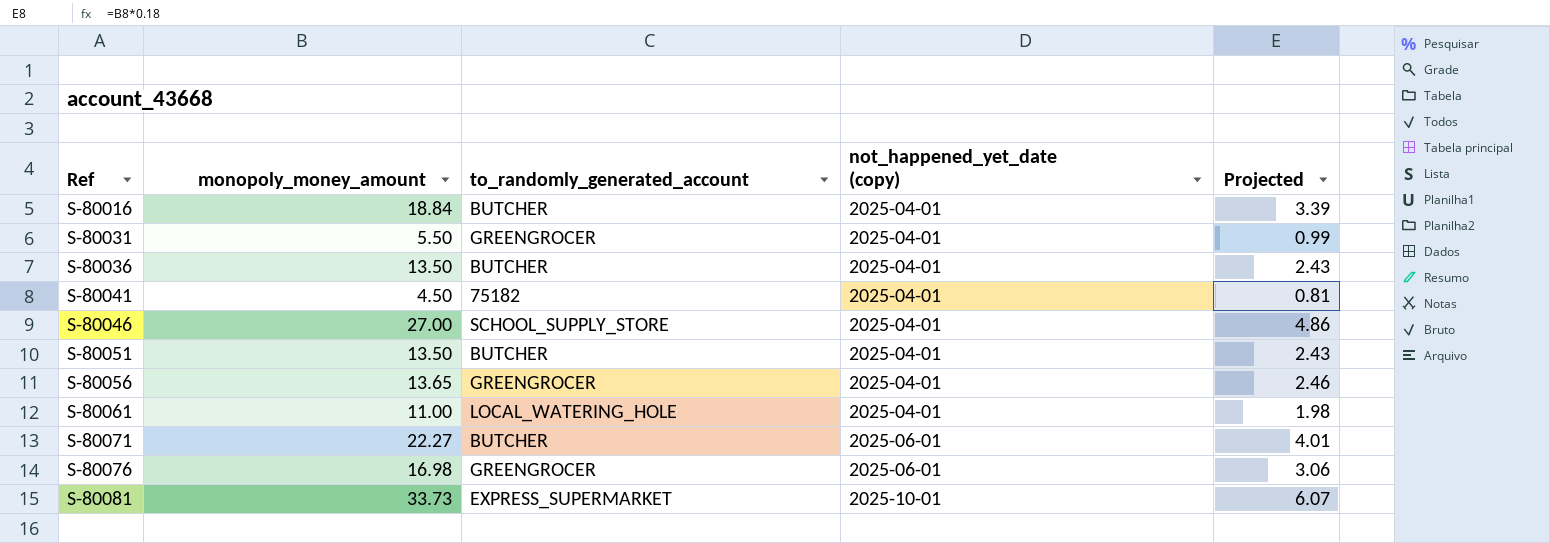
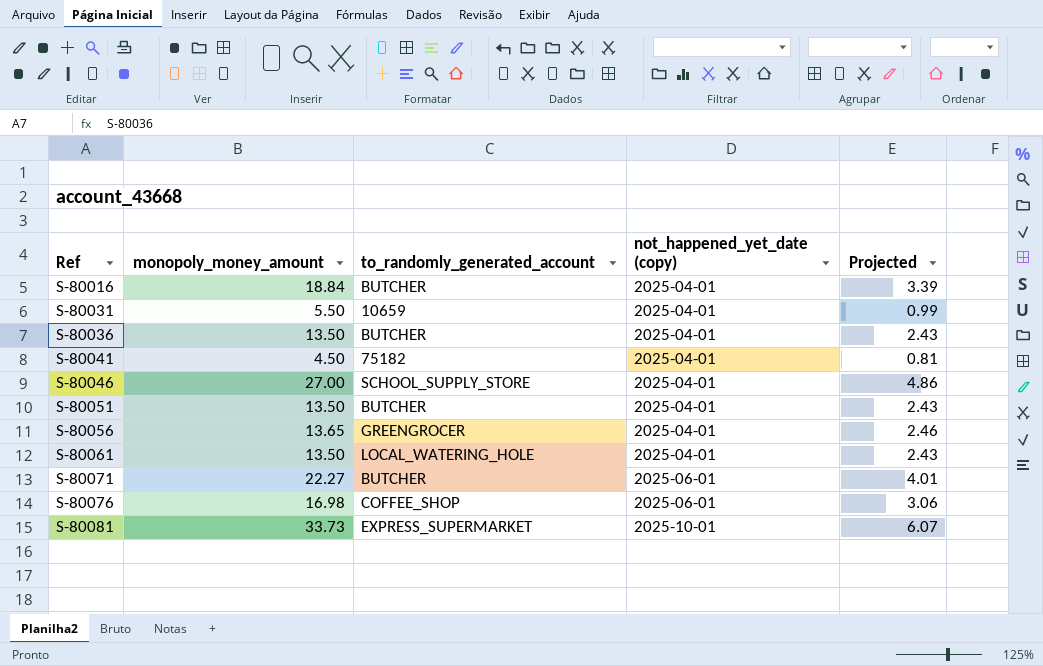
S-80031 | to_randomly_generated_account: GREENGROCER -> 10659
S-80061 | monopoly_money_amount: 11.00 -> 13.50
S-80061 | Projected: 1.98 -> 2.43
S-80076 | to_randomly_generated_account: GREENGROCER -> COFFEE_SHOP

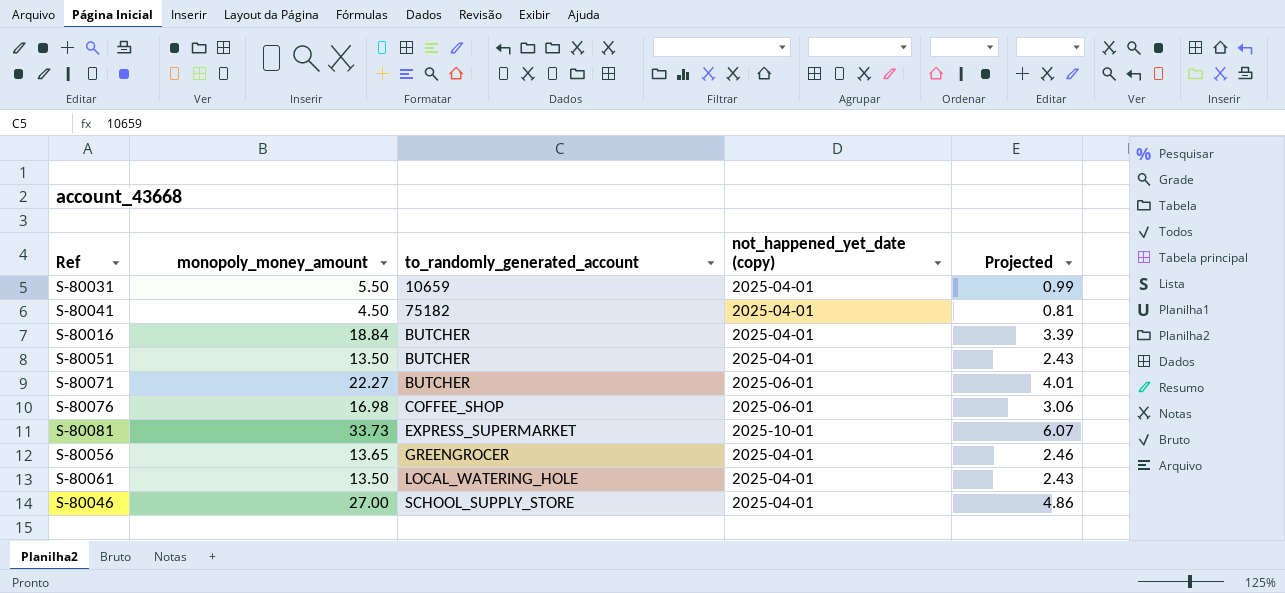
row order: Ref ascending -> to_randomly_generated_account ascending
row S-80036: 13.50 | BUTCHER | 2025-04-01 | 2.43 -> none

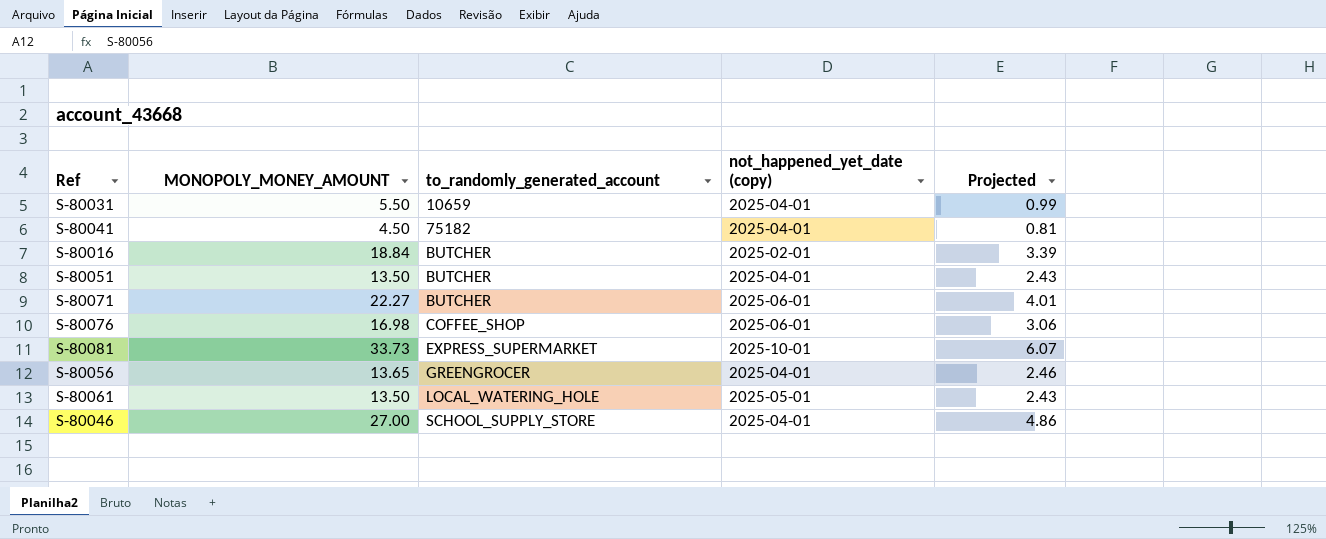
column name: monopoly_money_amount -> MONOPOLY_MONEY_AMOUNT
S-80016 | not_happened_yet_date (copy): 2025-04-01 -> 2025-02-01
S-80061 | not_happened_yet_date (copy): 2025-04-01 -> 2025-05-01

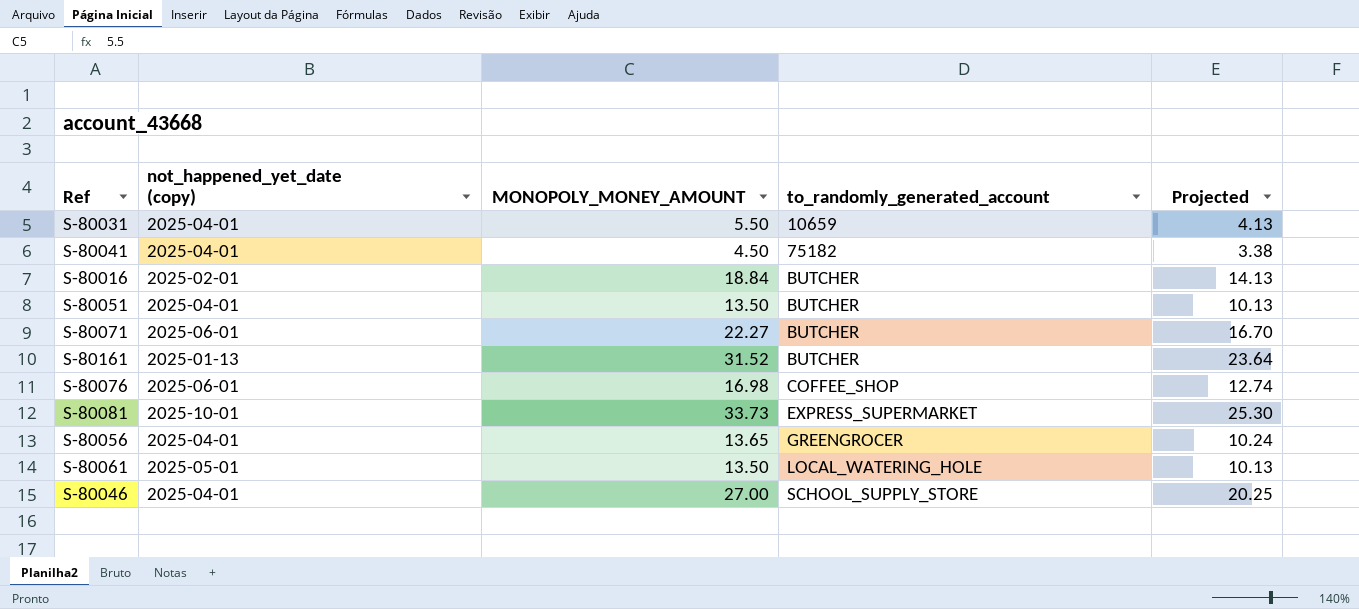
column not_happened_yet_date (copy) | position: 4 -> 2
column Projected | formula: [MONOPOLY_MONEY_AMOUNT] * 0.18 -> [MONOPOLY_MONEY_AMOUNT] * 0.75
row S-80161: none -> 2025-01-13 | 31.52 | BUTCHER | 23.64

